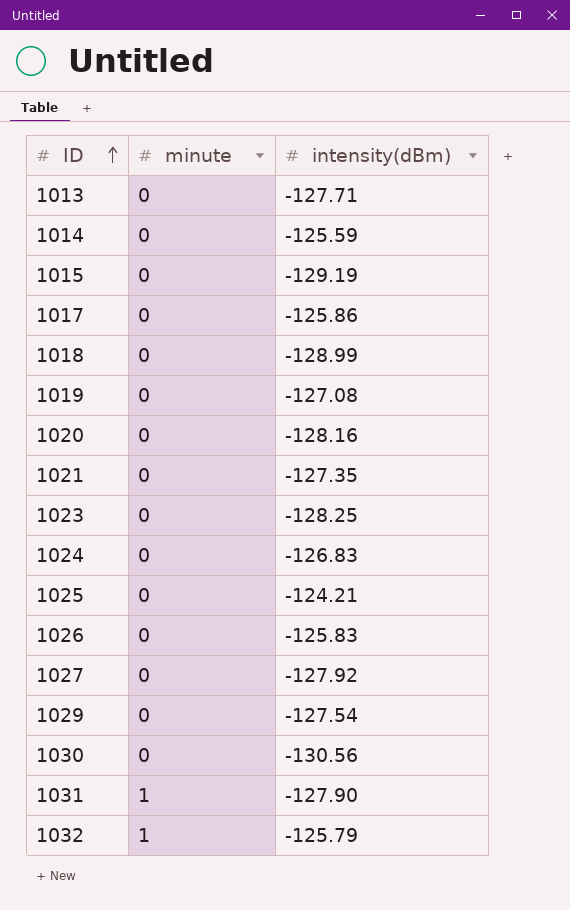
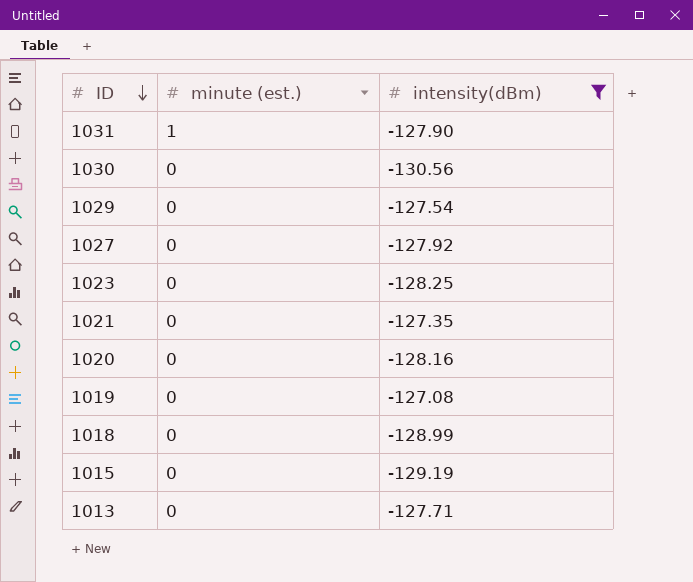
filter: none -> intensity(dBm) <= -127.08
row order: ID ascending -> ID descending
column name: minute -> minute (est.)

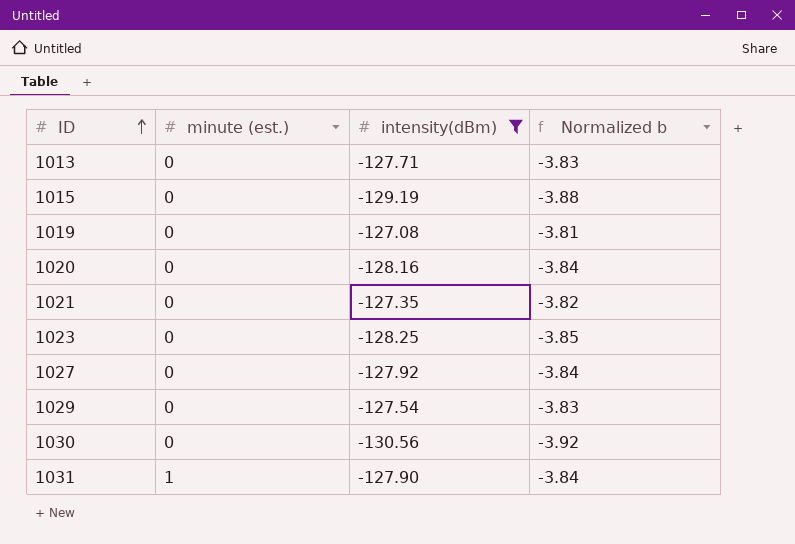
row order: ID descending -> ID ascending
column Normalized b | formula: none -> [intensity(dBm)] * 0.03
row 1018: 0 | -128.99 -> none

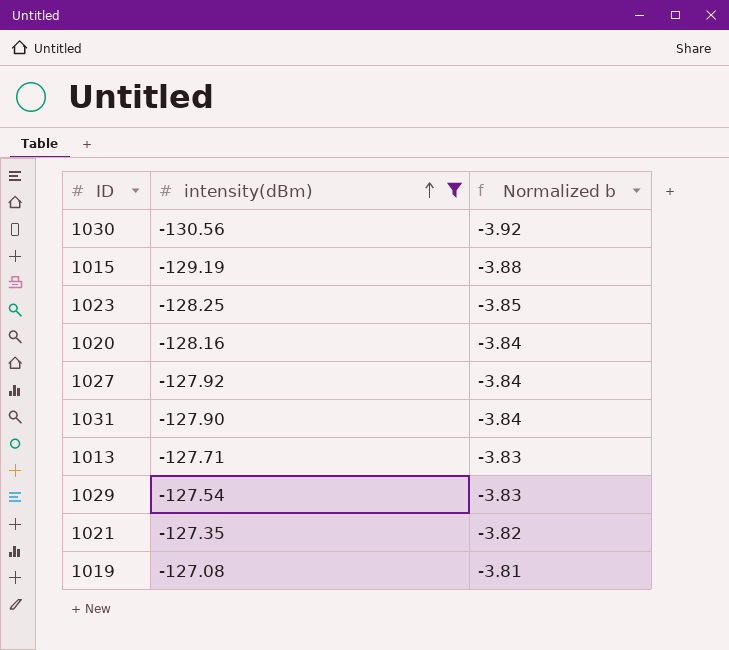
row order: ID ascending -> intensity(dBm) ascending
column minute (est.) | position: 2 -> none

